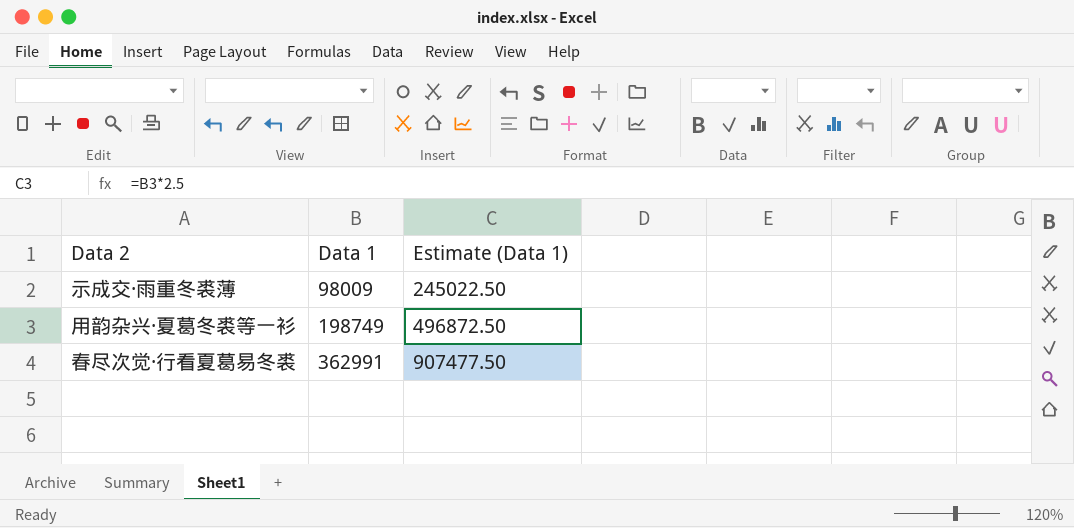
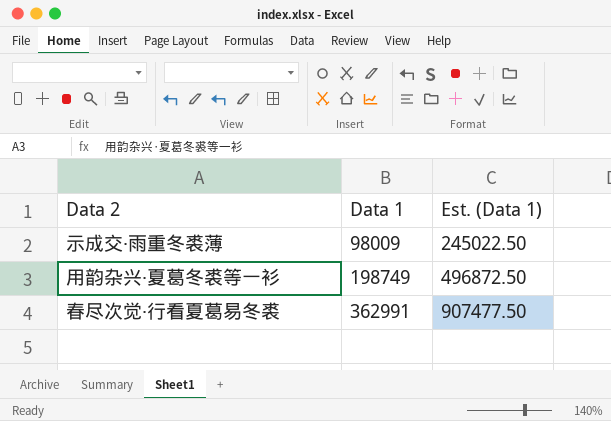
column name: Estimate (Data 1) -> Est. (Data 1)

